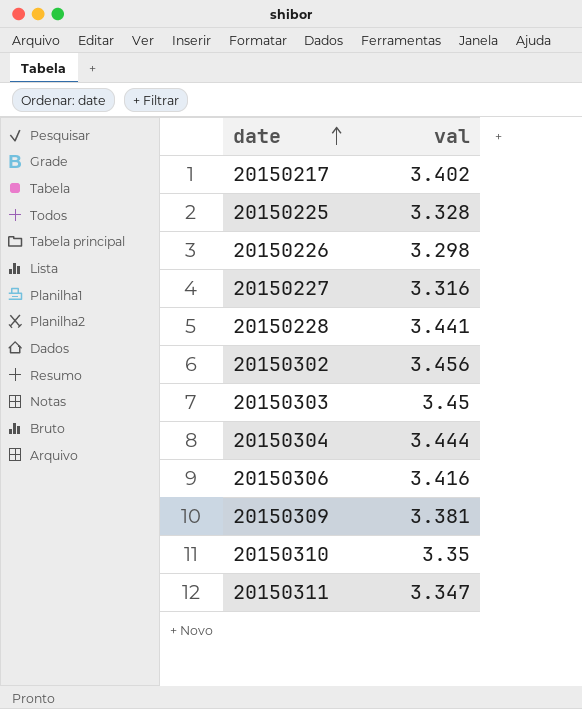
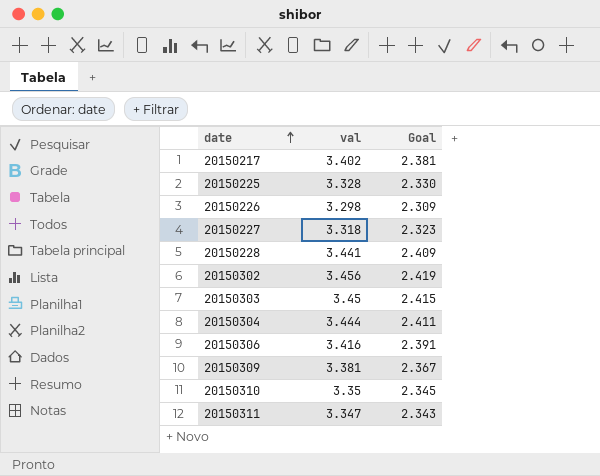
column Goal | formula: none -> [val] * 0.7
20150227 | val: 3.316 -> 3.318

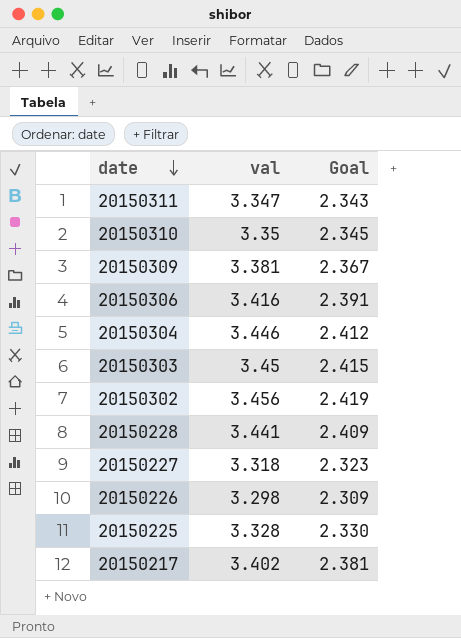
row order: date ascending -> date descending
20150304 | val: 3.444 -> 3.446
20150304 | Goal: 2.411 -> 2.412

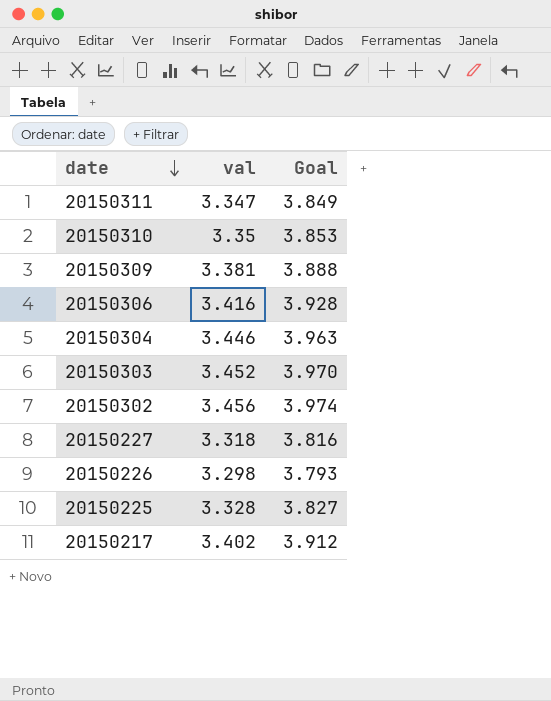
column Goal | formula: [val] * 0.7 -> [val] * 1.15
row 20150228: 3.441 | 2.409 -> none
20150303 | val: 3.45 -> 3.452

